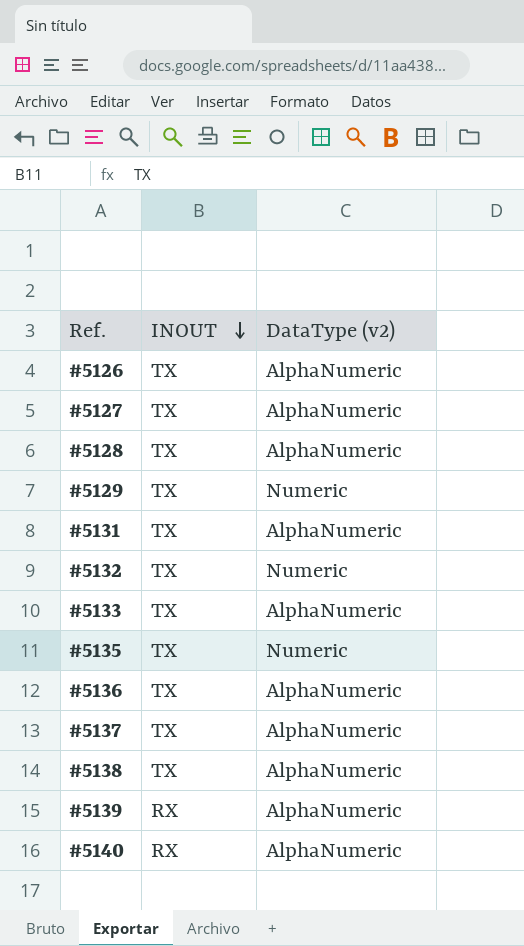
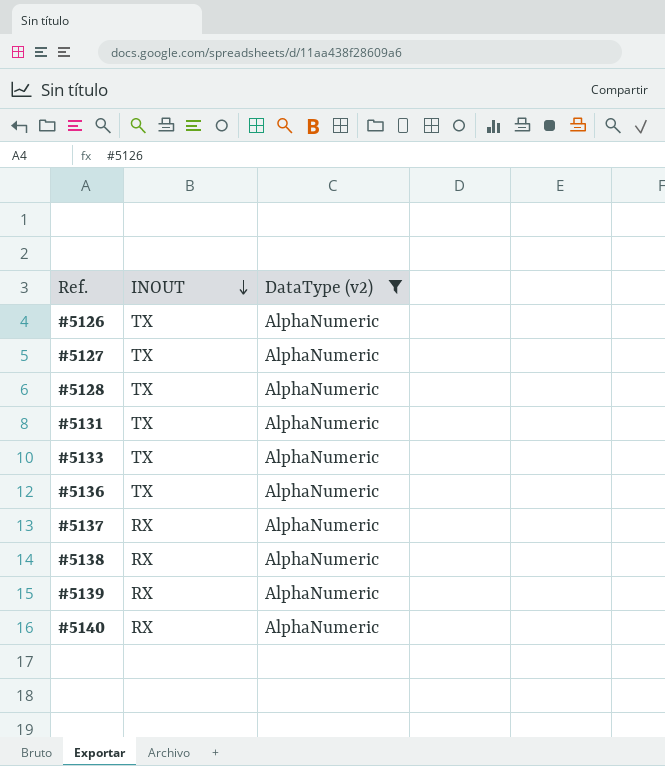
filter: none -> DataType (v2) = AlphaNumeric
#5137 | INOUT: TX -> RX
#5138 | INOUT: TX -> RX

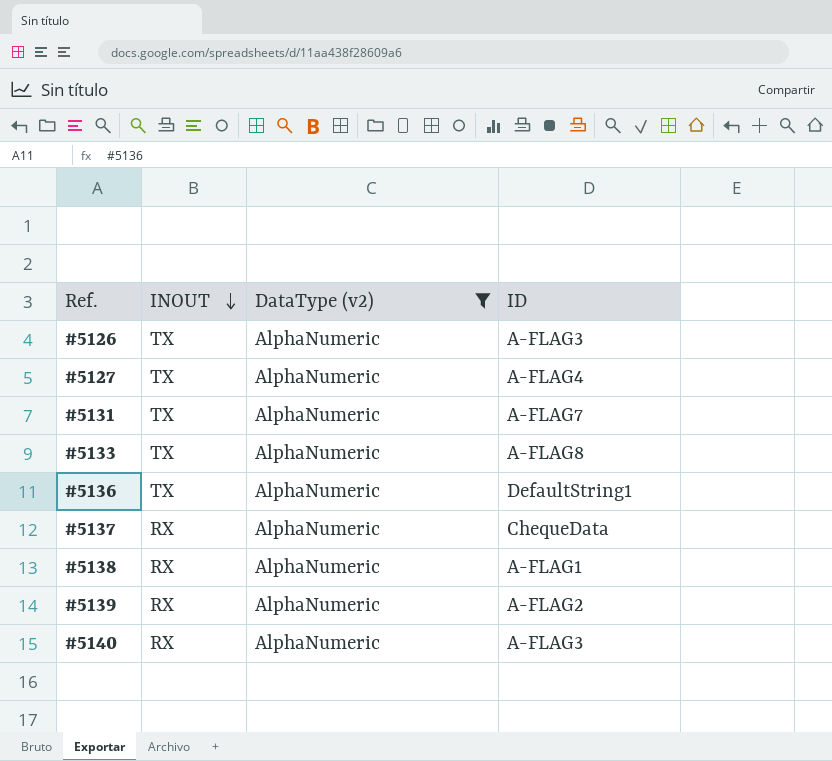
column ID | position: none -> 4
row #5128: TX | AlphaNumeric -> none

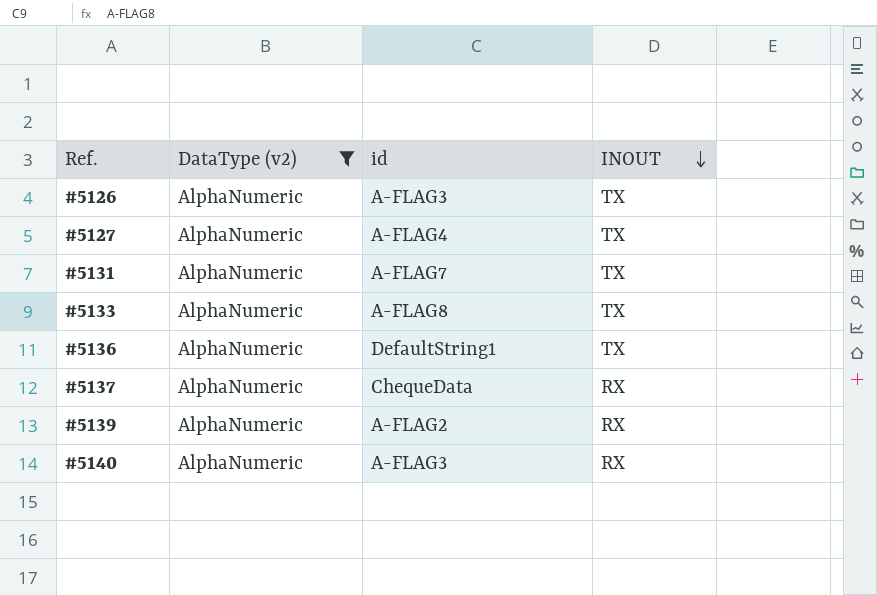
column name: ID -> id
column INOUT | position: 2 -> 4
row #5138: RX | AlphaNumeric | A-FLAG1 -> none

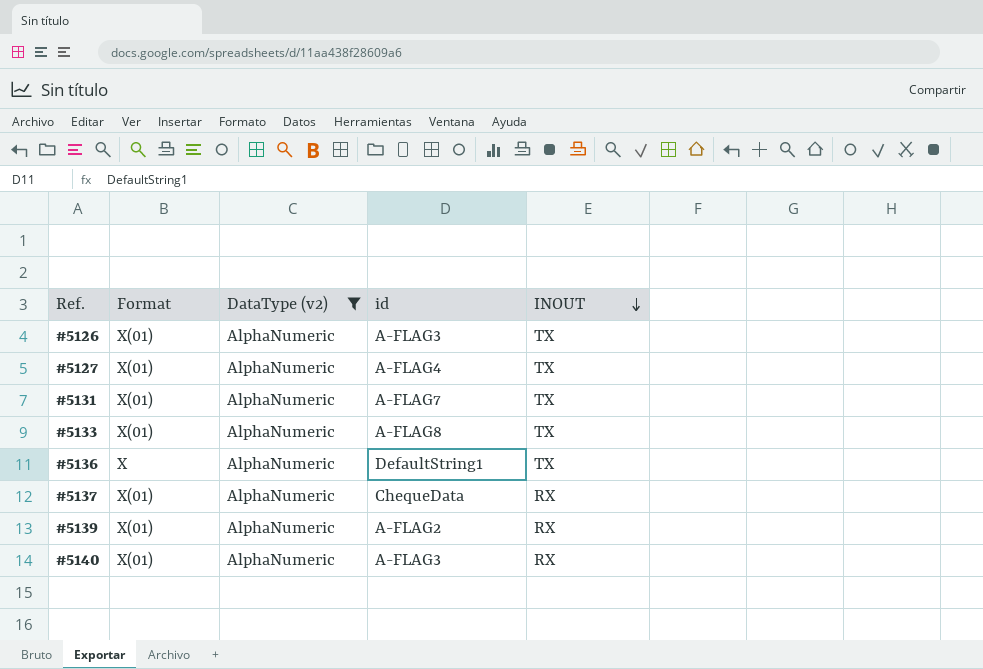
column Format | position: none -> 2

